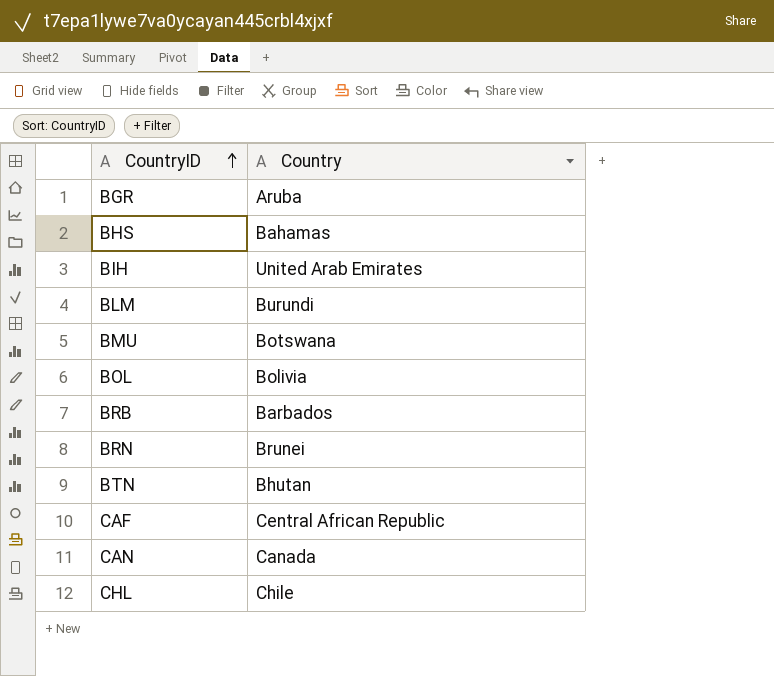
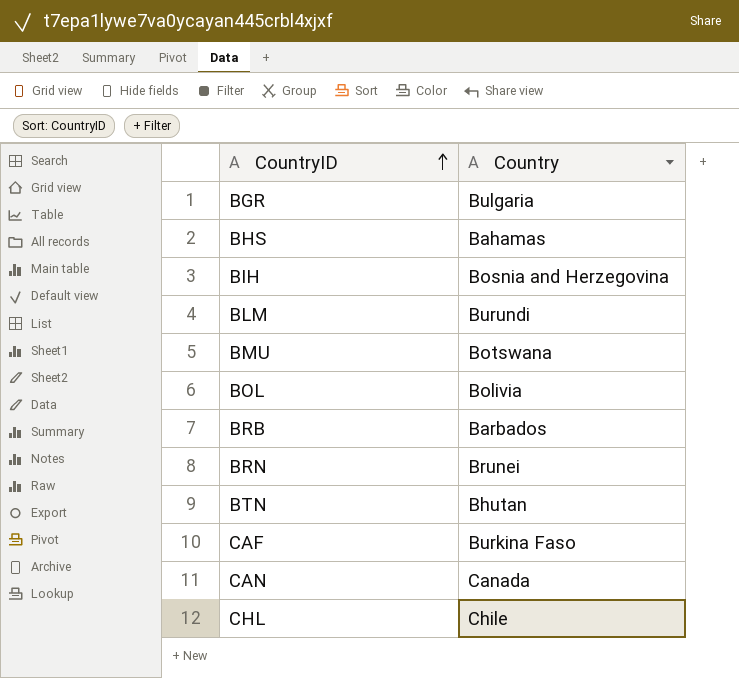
BGR | Country: Aruba -> Bulgaria
BIH | Country: United Arab Emirates -> Bosnia and Herzegovina
CAF | Country: Central African Republic -> Burkina Faso

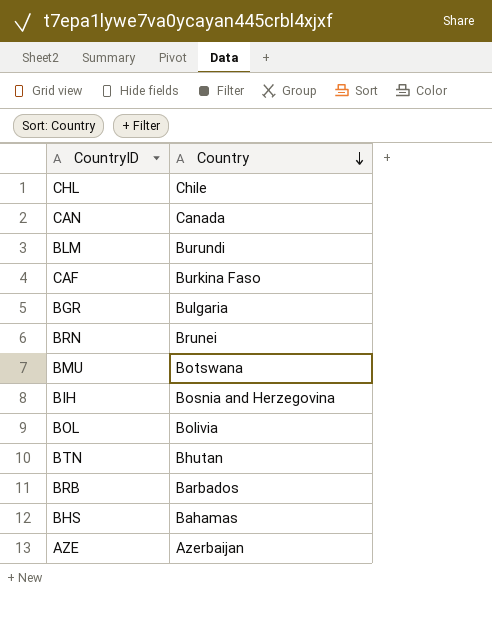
row order: CountryID ascending -> Country descending
row AZE: none -> Azerbaijan

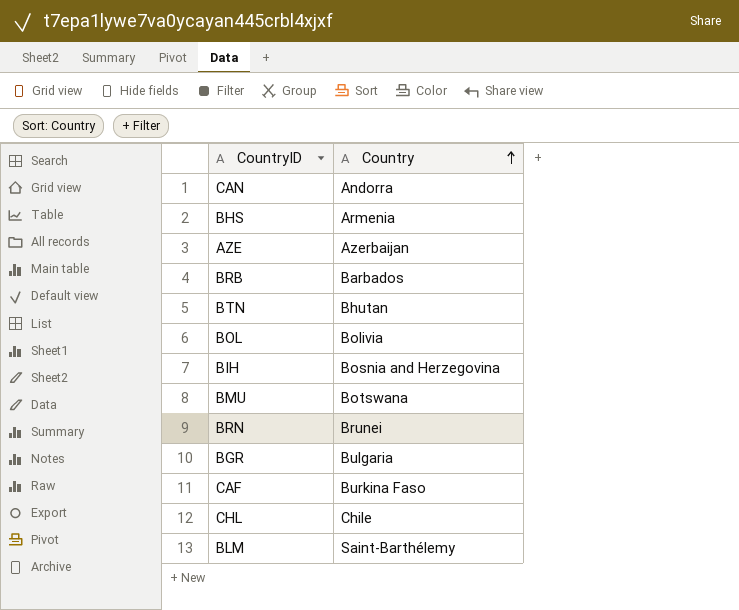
row order: Country descending -> Country ascending
CAN | Country: Canada -> Andorra
BHS | Country: Bahamas -> Armenia
BLM | Country: Burundi -> Saint-Barthélemy

